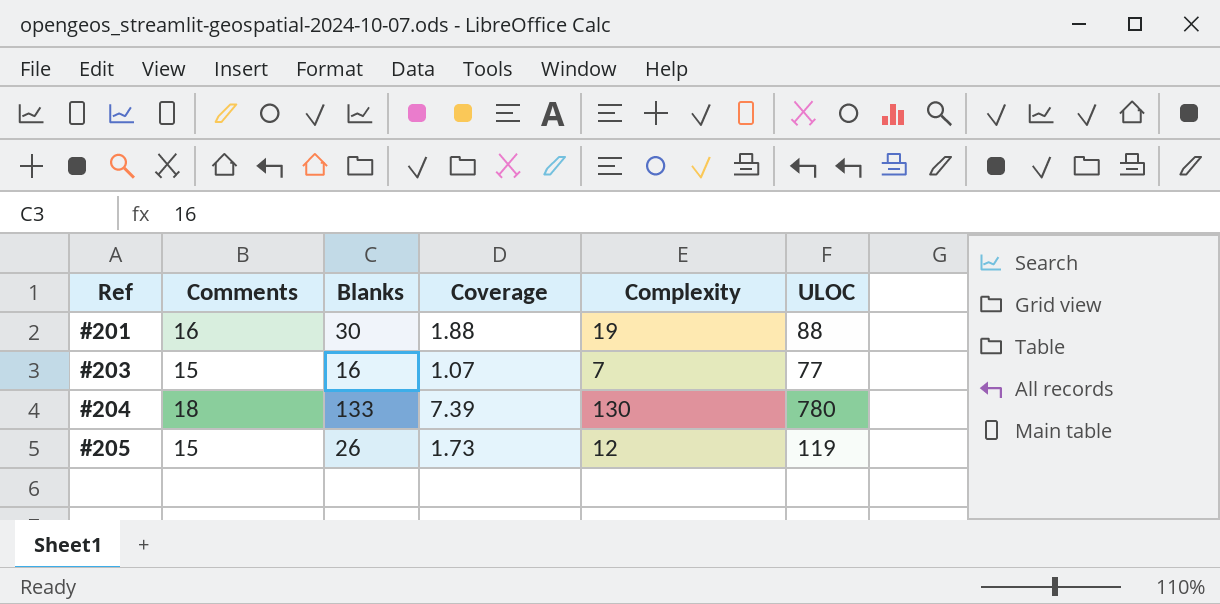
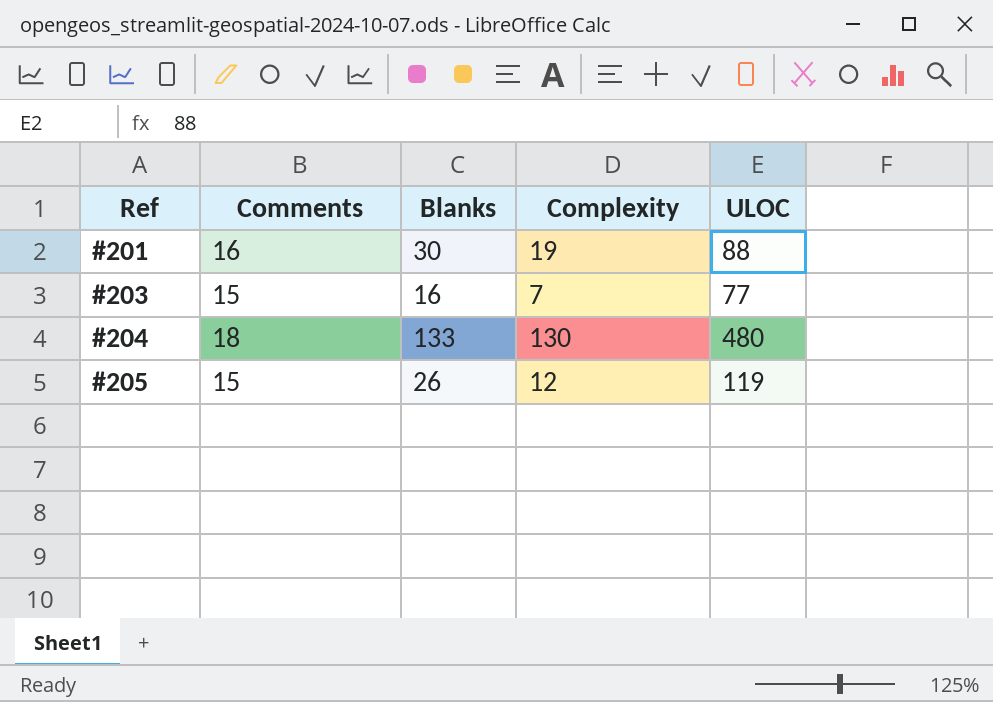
column Coverage | formula: [Blanks] / [Comments] -> none
#204 | ULOC: 780 -> 480

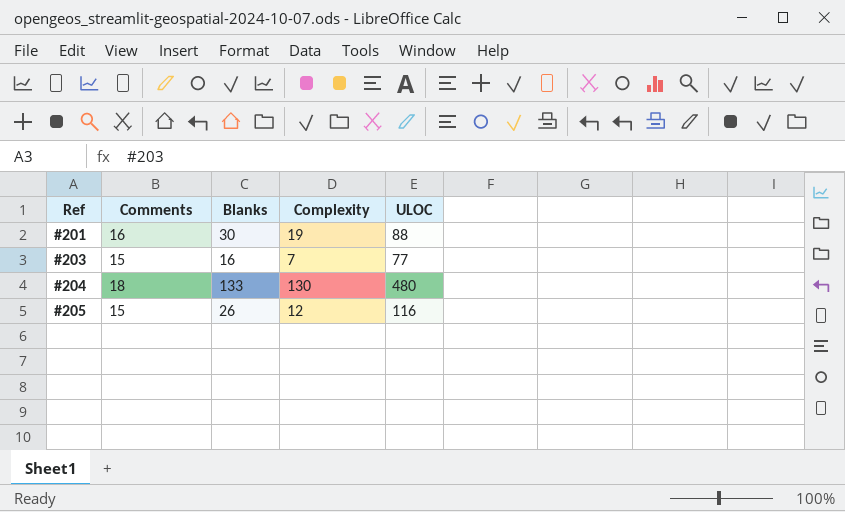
#205 | ULOC: 119 -> 116

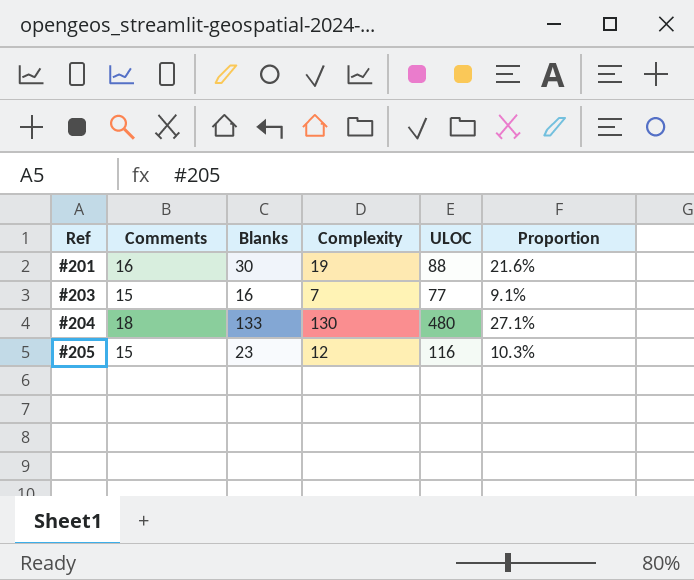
column Proportion | formula: none -> [Complexity] / [ULOC]
#205 | Blanks: 26 -> 23

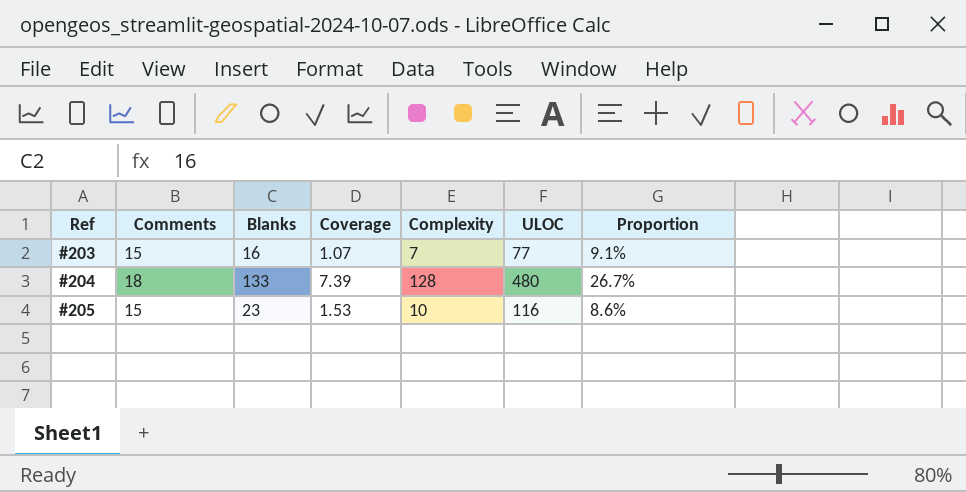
column Coverage | formula: none -> [Blanks] / [Comments]
row #201: 16 | 30 | 19 | 88 | 21.6% -> none
#204 | Complexity: 130 -> 128
#204 | Proportion: 27.1% -> 26.7%
#205 | Complexity: 12 -> 10
#205 | Proportion: 10.3% -> 8.6%

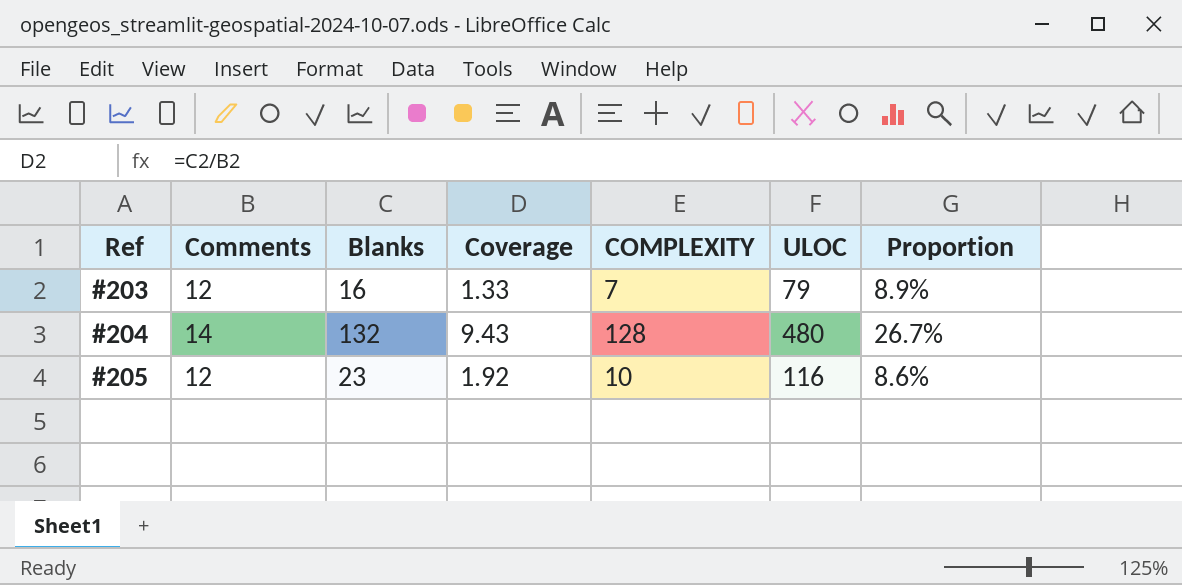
column name: Complexity -> COMPLEXITY
#203 | Comments: 15 -> 12
#203 | Coverage: 1.07 -> 1.33
#203 | ULOC: 77 -> 79
#203 | Proportion: 9.1% -> 8.9%
#204 | Comments: 18 -> 14
#204 | Blanks: 133 -> 132
#204 | Coverage: 7.39 -> 9.43
#205 | Comments: 15 -> 12
#205 | Coverage: 1.53 -> 1.92

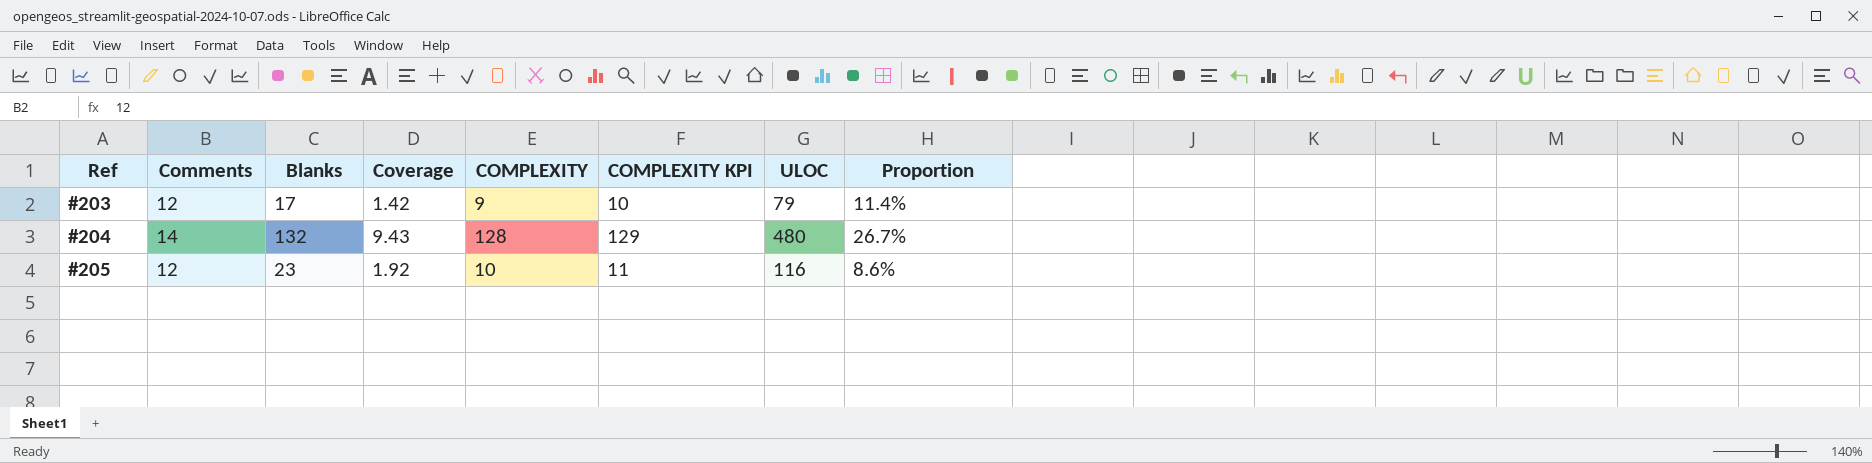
column COMPLEXITY KPI | formula: none -> [COMPLEXITY] + 1
#203 | Blanks: 16 -> 17
#203 | Coverage: 1.33 -> 1.42
#203 | COMPLEXITY: 7 -> 9
#203 | Proportion: 8.9% -> 11.4%

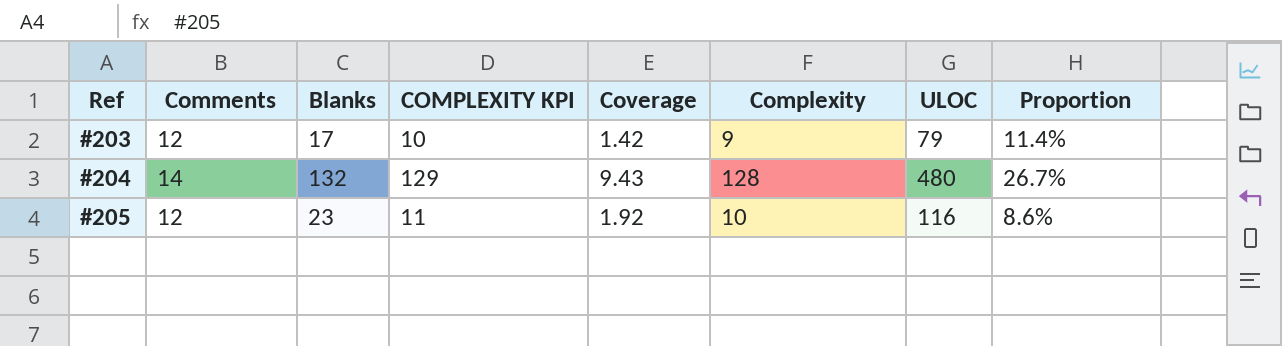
column COMPLEXITY KPI | position: 6 -> 4
column name: COMPLEXITY -> Complexity

